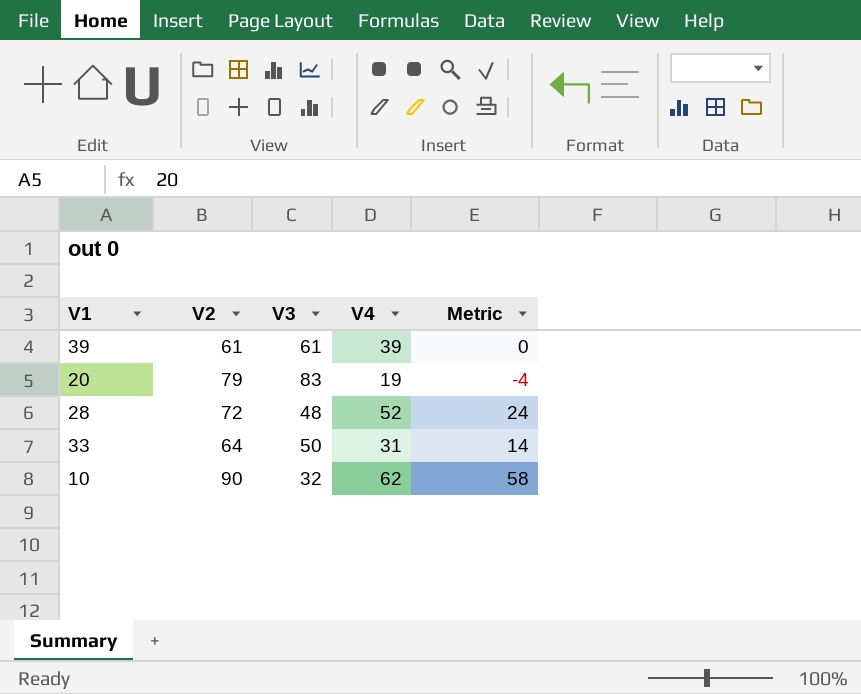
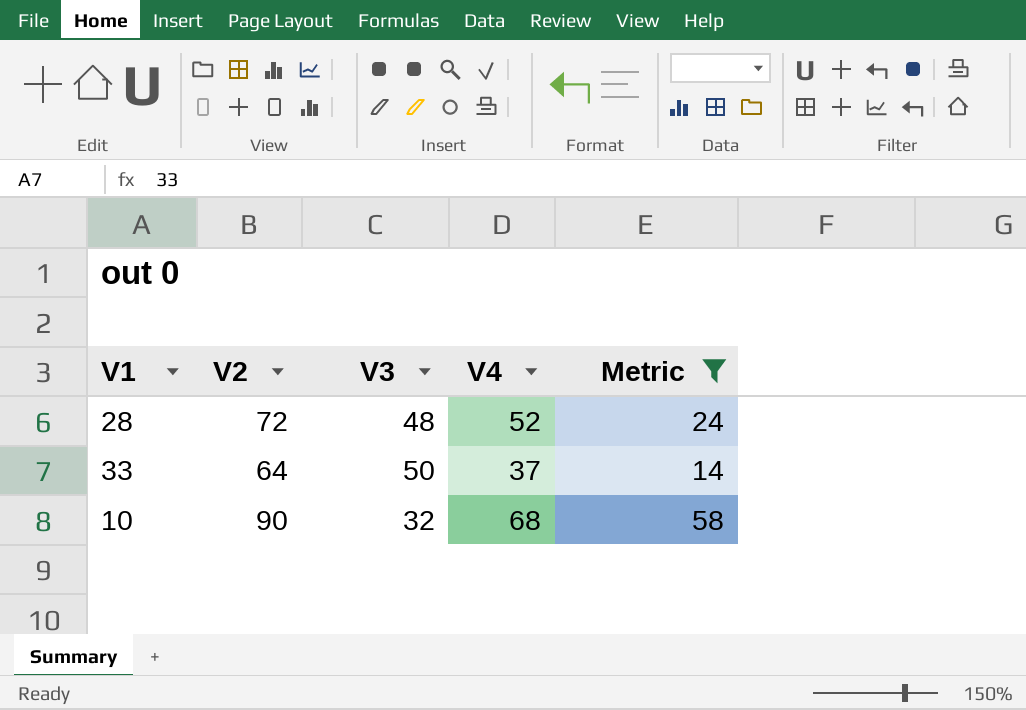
filter: none -> Metric >= 14
33 | V4: 31 -> 37
10 | V4: 62 -> 68

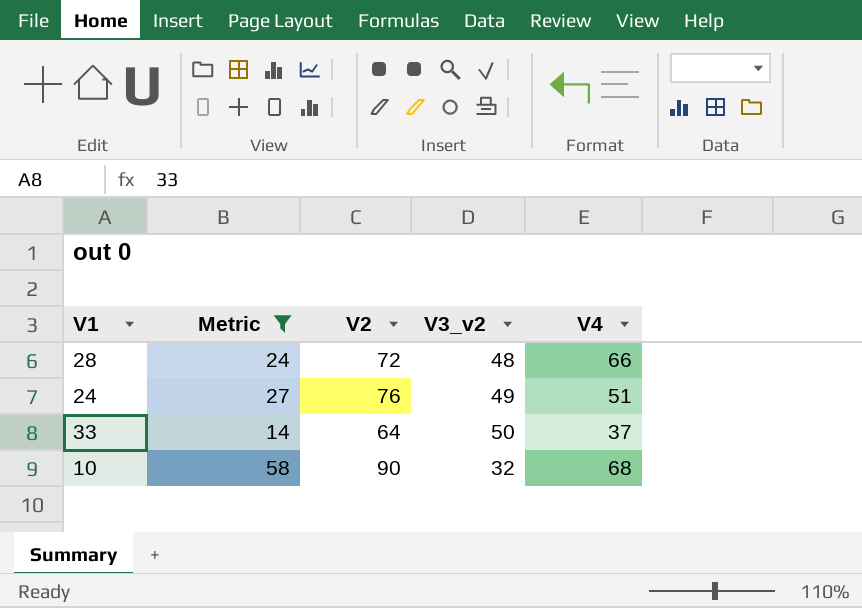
column Metric | position: 5 -> 2
column name: V3 -> V3_v2
28 | V4: 52 -> 66
row 24: none -> 27 | 76 | 49 | 51

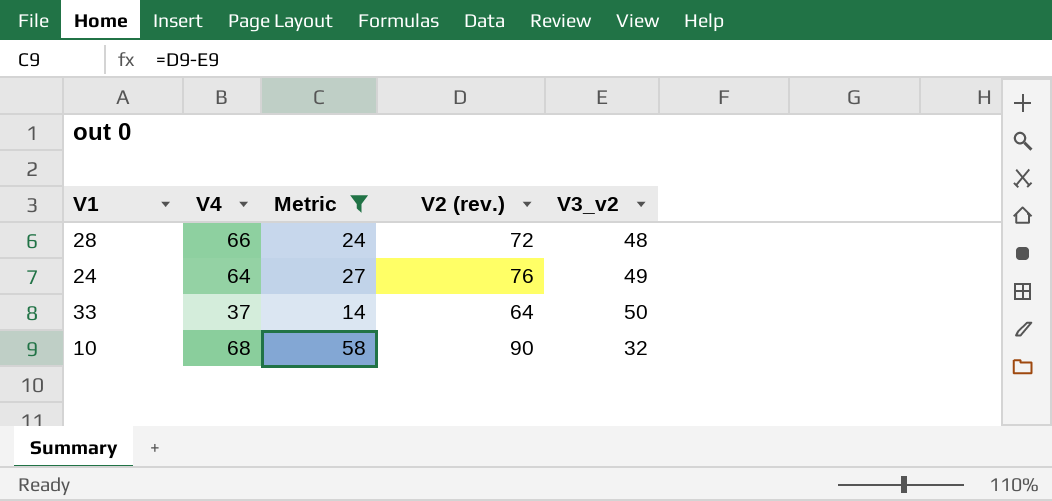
column V4 | position: 5 -> 2
column name: V2 -> V2 (rev.)
24 | V4: 51 -> 64

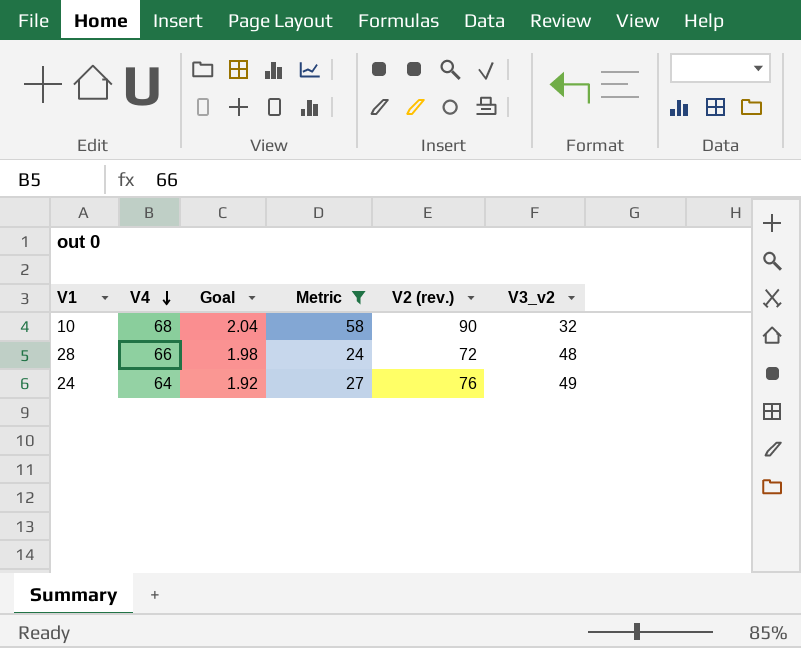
row order: none -> V4 descending
column Goal | formula: none -> [V4] * 0.03
row 33: 37 | 14 | 64 | 50 -> none

